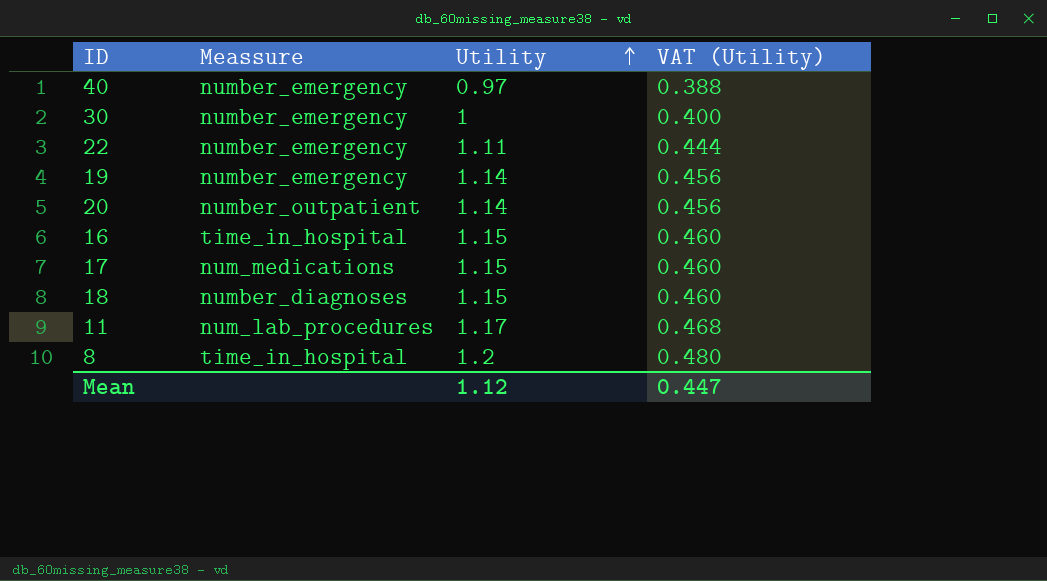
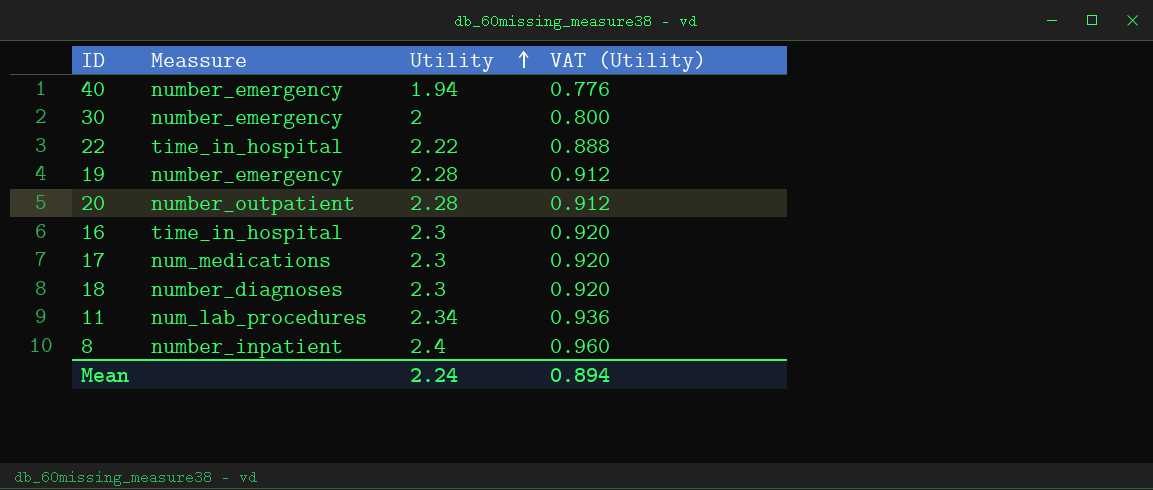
40 | Utility: 0.97 -> 1.94
40 | VAT (Utility): 0.388 -> 0.776
30 | Utility: 1 -> 2
30 | VAT (Utility): 0.400 -> 0.800
22 | Meassure: number_emergency -> time_in_hospital
22 | Utility: 1.11 -> 2.22
22 | VAT (Utility): 0.444 -> 0.888
19 | Utility: 1.14 -> 2.28
19 | VAT (Utility): 0.456 -> 0.912
20 | Utility: 1.14 -> 2.28
20 | VAT (Utility): 0.456 -> 0.912
16 | Utility: 1.15 -> 2.3
16 | VAT (Utility): 0.460 -> 0.920
17 | Utility: 1.15 -> 2.3
17 | VAT (Utility): 0.460 -> 0.920
18 | Utility: 1.15 -> 2.3
18 | VAT (Utility): 0.460 -> 0.920
11 | Utility: 1.17 -> 2.34
11 | VAT (Utility): 0.468 -> 0.936
8 | Meassure: time_in_hospital -> number_inpatient
8 | Utility: 1.2 -> 2.4
8 | VAT (Utility): 0.480 -> 0.960
Mean | Utility: 1.12 -> 2.24
Mean | VAT (Utility): 0.447 -> 0.894

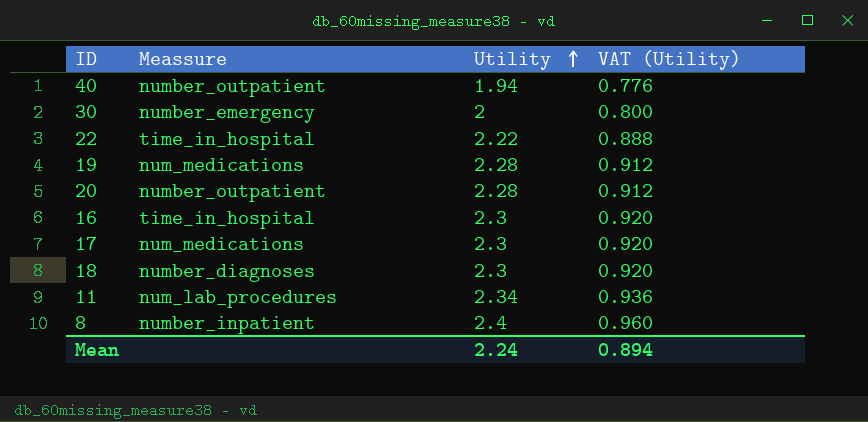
40 | Meassure: number_emergency -> number_outpatient
19 | Meassure: number_emergency -> num_medications

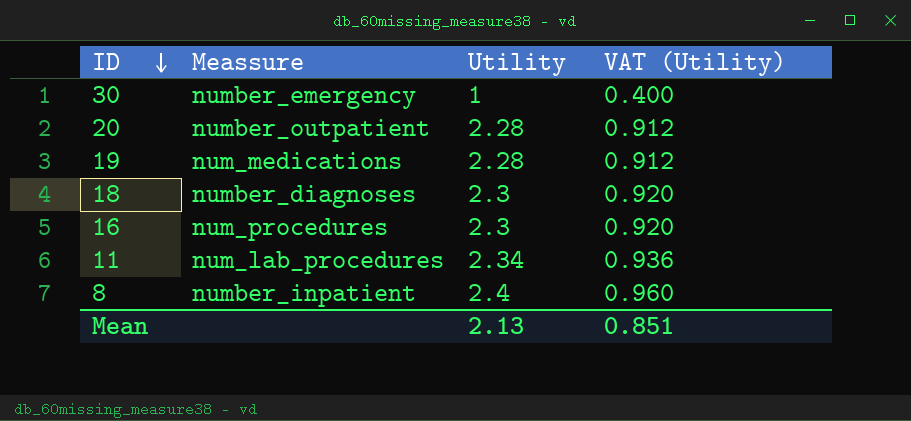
row order: Utility ascending -> ID descending
row 40: number_outpatient | 1.94 | 0.776 -> none
row 22: time_in_hospital | 2.22 | 0.888 -> none
row 17: num_medications | 2.3 | 0.920 -> none
30 | Utility: 2 -> 1
30 | VAT (Utility): 0.800 -> 0.400
16 | Meassure: time_in_hospital -> num_procedures
Mean | Utility: 2.24 -> 2.13
Mean | VAT (Utility): 0.894 -> 0.851

